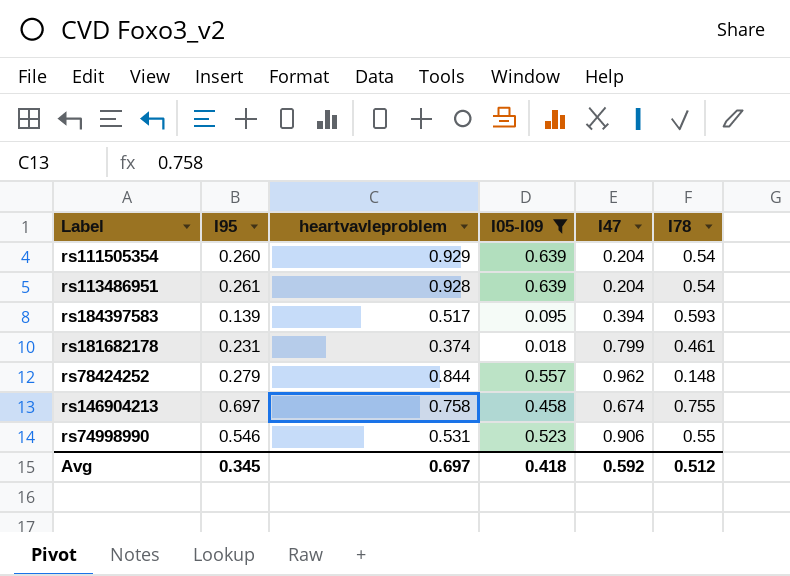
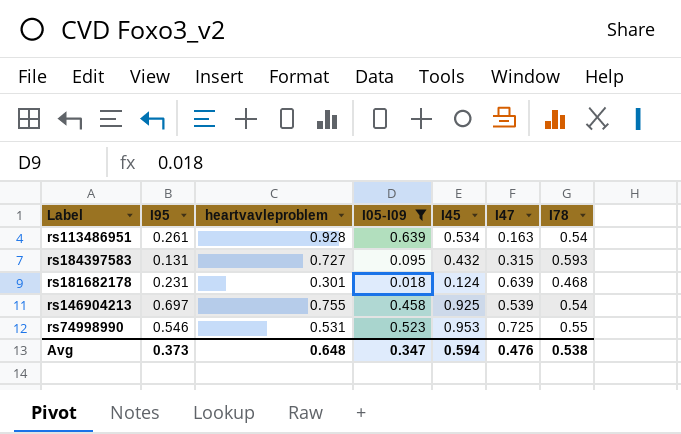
column I45 | position: none -> 5
row rs111505354: 0.260 | 0.929 | 0.639 | 0.204 | 0.54 -> none
row rs78424252: 0.279 | 0.844 | 0.557 | 0.962 | 0.148 -> none
rs113486951 | I47: 0.204 -> 0.163
rs184397583 | I95: 0.139 -> 0.131
rs184397583 | heartvavleproblem: 0.517 -> 0.727
rs184397583 | I47: 0.394 -> 0.315
rs181682178 | heartvavleproblem: 0.374 -> 0.301
rs181682178 | I47: 0.799 -> 0.639
rs181682178 | I78: 0.461 -> 0.468
rs146904213 | heartvavleproblem: 0.758 -> 0.755
rs146904213 | I47: 0.674 -> 0.539
rs146904213 | I78: 0.755 -> 0.54
rs74998990 | I47: 0.906 -> 0.725
Avg | I95: 0.345 -> 0.373
Avg | heartvavleproblem: 0.697 -> 0.648
Avg | I05-I09: 0.418 -> 0.347
Avg | I47: 0.592 -> 0.476
Avg | I78: 0.512 -> 0.538

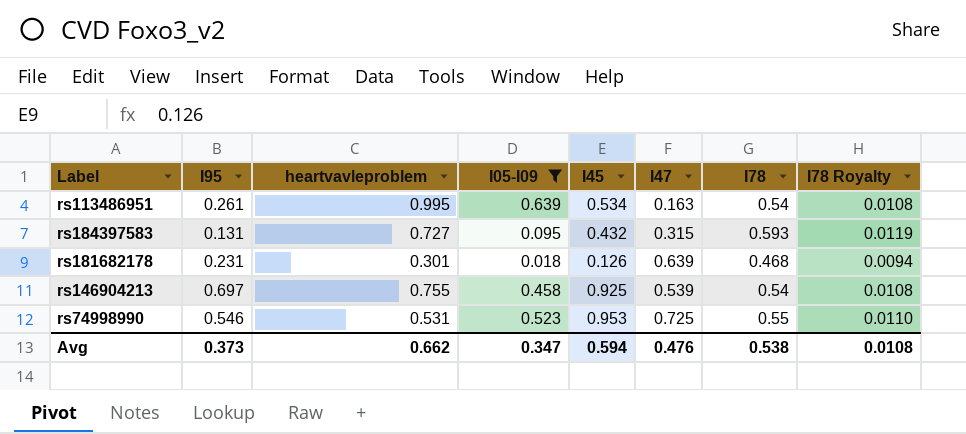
column I78 Royalty | formula: none -> [I78] * 0.02
rs113486951 | heartvavleproblem: 0.928 -> 0.995
rs181682178 | I45: 0.124 -> 0.126
Avg | heartvavleproblem: 0.648 -> 0.662

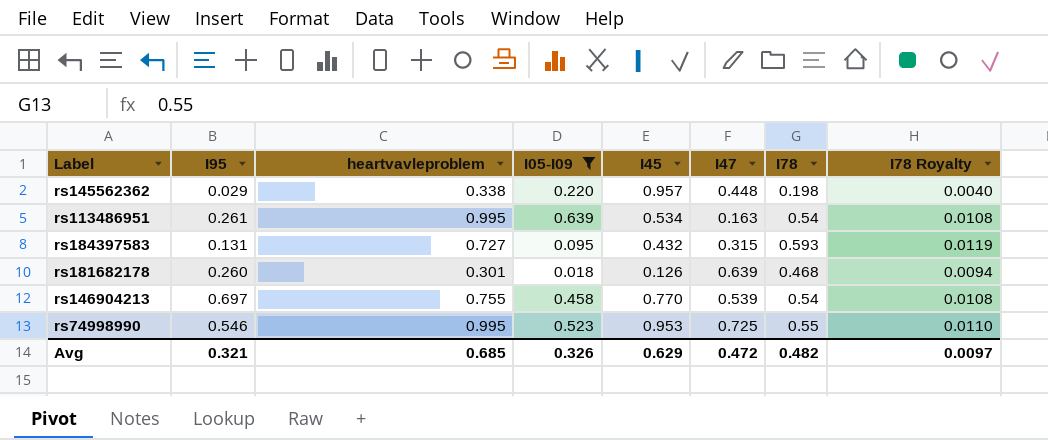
row rs145562362: none -> 0.029 | 0.338 | 0.220 | 0.957 | 0.448 | 0.198 | 0.0040
rs181682178 | I95: 0.231 -> 0.260
rs146904213 | I45: 0.925 -> 0.770
rs74998990 | heartvavleproblem: 0.531 -> 0.995
Avg | I95: 0.373 -> 0.321
Avg | heartvavleproblem: 0.662 -> 0.685
Avg | I05-I09: 0.347 -> 0.326
Avg | I45: 0.594 -> 0.629
Avg | I47: 0.476 -> 0.472
Avg | I78: 0.538 -> 0.482
Avg | I78 Royalty: 0.0108 -> 0.0097

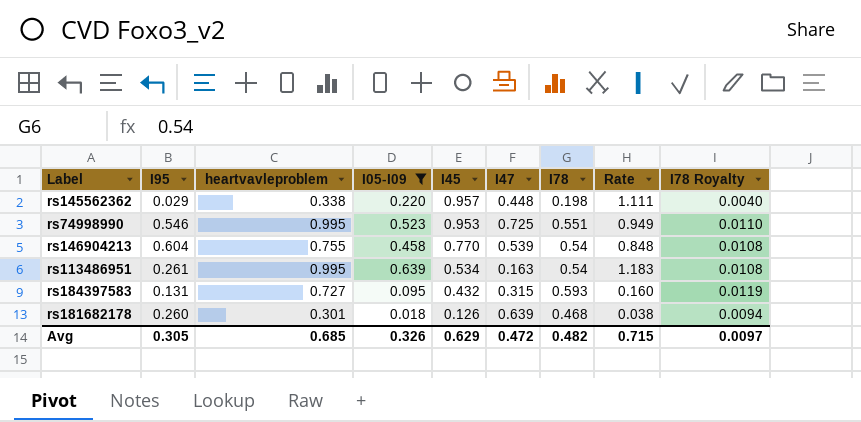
row order: none -> I45 descending
column Rate | formula: none -> [I05-I09] / [I78]
rs74998990 | I78: 0.55 -> 0.551
rs146904213 | I95: 0.697 -> 0.604
Avg | I95: 0.321 -> 0.305

